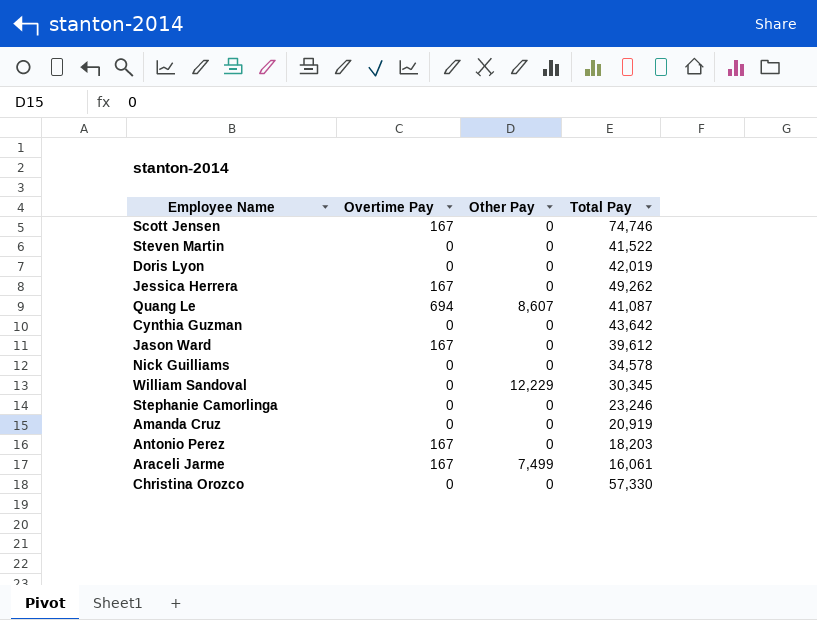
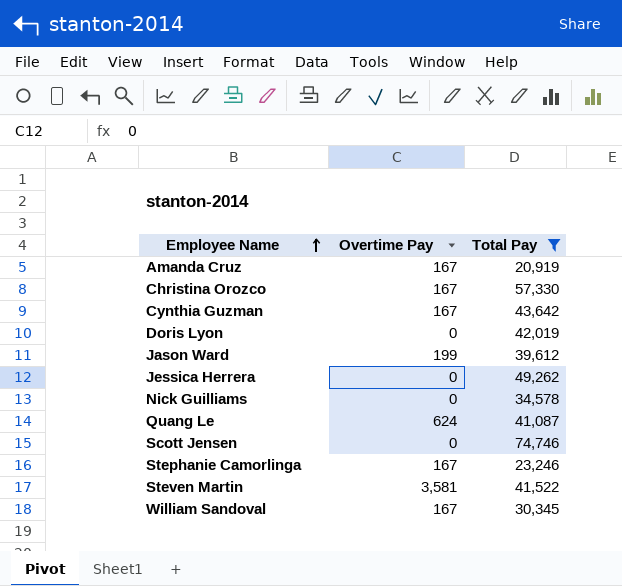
filter: none -> Total Pay >= 20,919
row order: none -> Employee Name ascending
column Other Pay | position: 3 -> none
Amanda Cruz | Overtime Pay: 0 -> 167
Christina Orozco | Overtime Pay: 0 -> 167
Cynthia Guzman | Overtime Pay: 0 -> 167
Jason Ward | Overtime Pay: 167 -> 199
Jessica Herrera | Overtime Pay: 167 -> 0
Quang Le | Overtime Pay: 694 -> 624
Scott Jensen | Overtime Pay: 167 -> 0
Stephanie Camorlinga | Overtime Pay: 0 -> 167
Steven Martin | Overtime Pay: 0 -> 3,581
William Sandoval | Overtime Pay: 0 -> 167

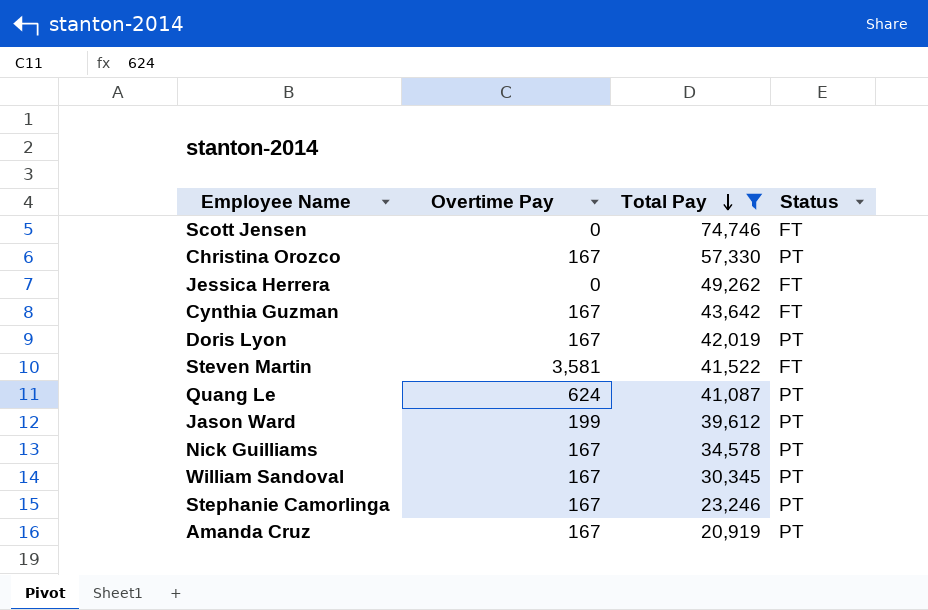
row order: Employee Name ascending -> Total Pay descending
column Status | position: none -> 4
Doris Lyon | Overtime Pay: 0 -> 167
Nick Guilliams | Overtime Pay: 0 -> 167

